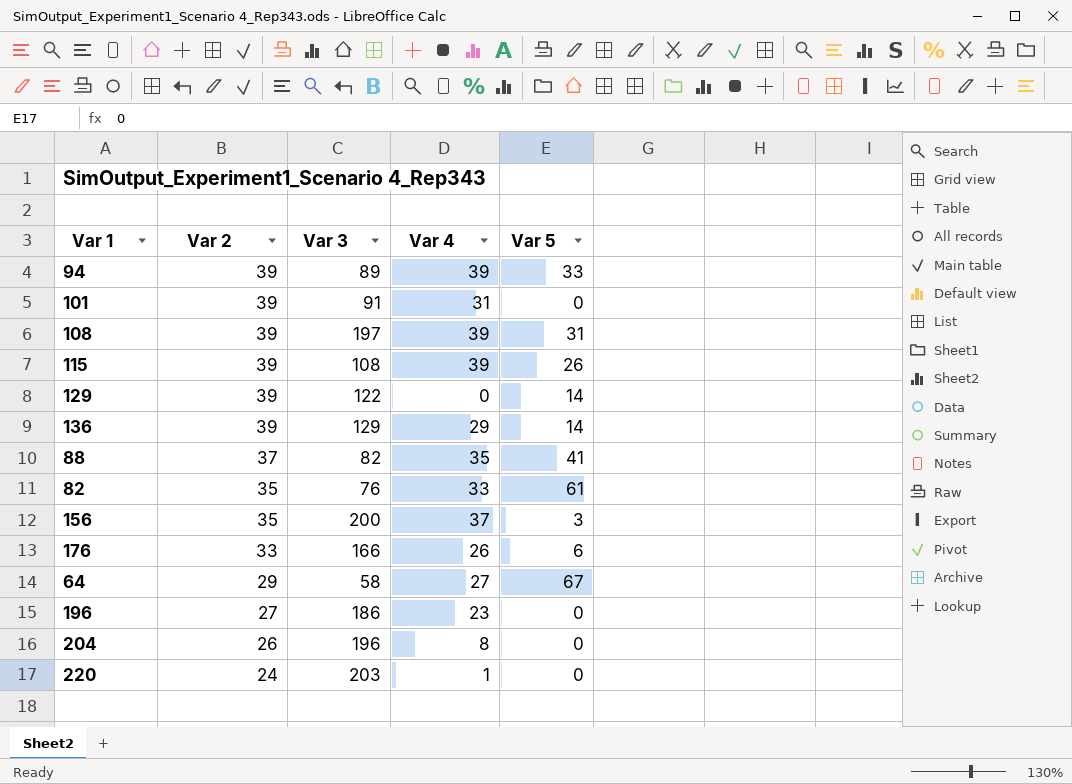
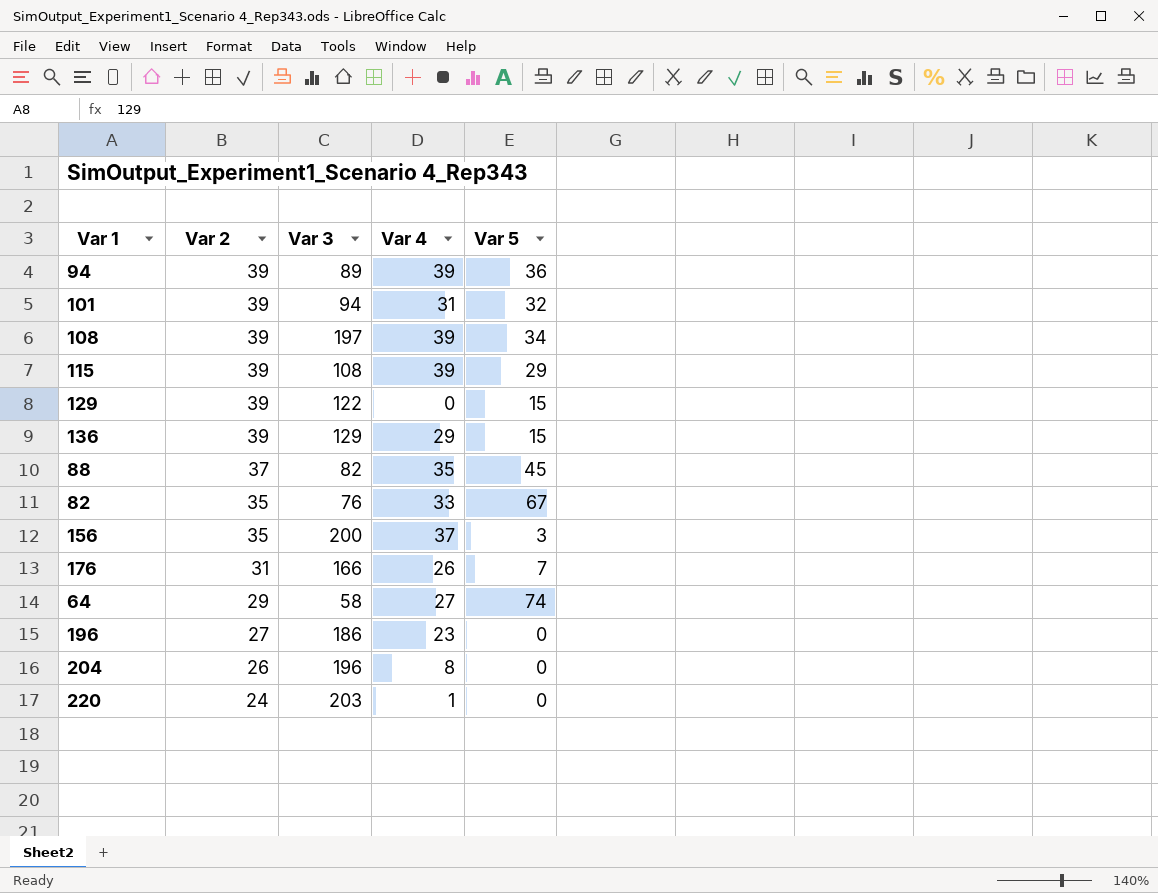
94 | Var 5: 33 -> 36
101 | Var 3: 91 -> 94
101 | Var 5: 0 -> 32
108 | Var 5: 31 -> 34
115 | Var 5: 26 -> 29
129 | Var 5: 14 -> 15
136 | Var 5: 14 -> 15
88 | Var 5: 41 -> 45
82 | Var 5: 61 -> 67
176 | Var 2: 33 -> 31
176 | Var 5: 6 -> 7
64 | Var 5: 67 -> 74

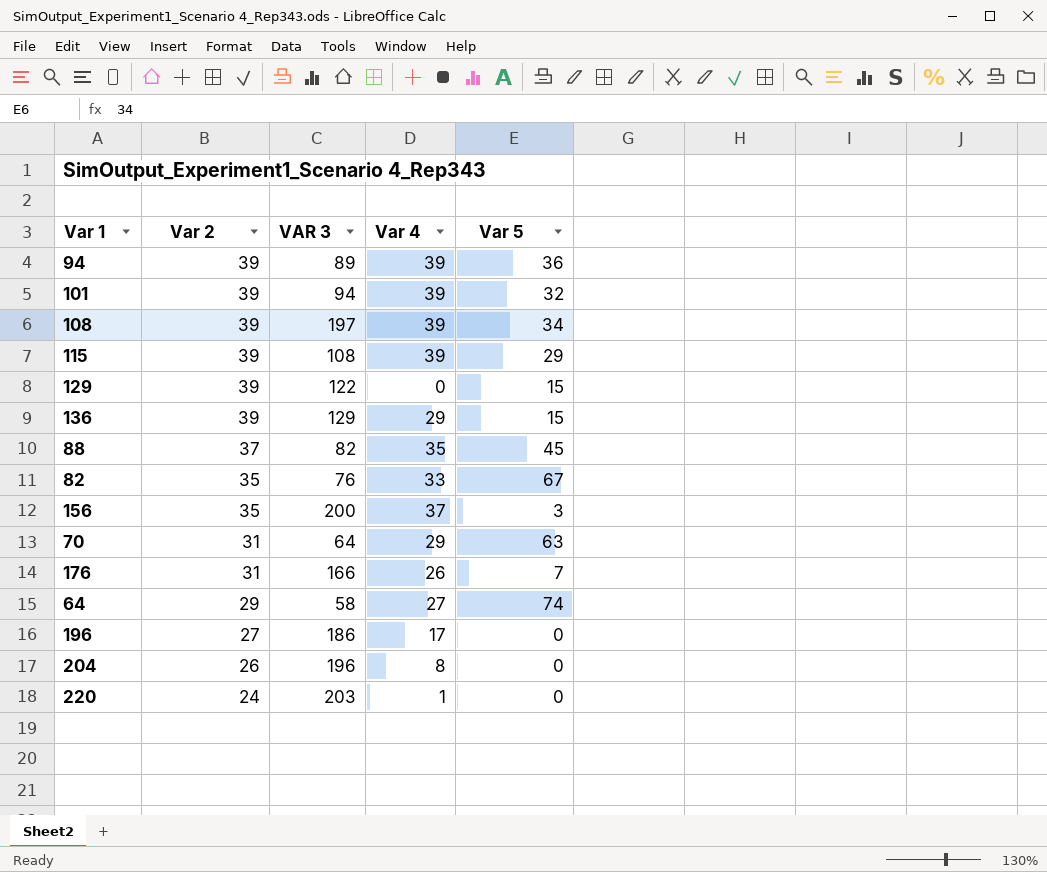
column name: Var 3 -> VAR 3
101 | Var 4: 31 -> 39
row 70: none -> 31 | 64 | 29 | 63
196 | Var 4: 23 -> 17

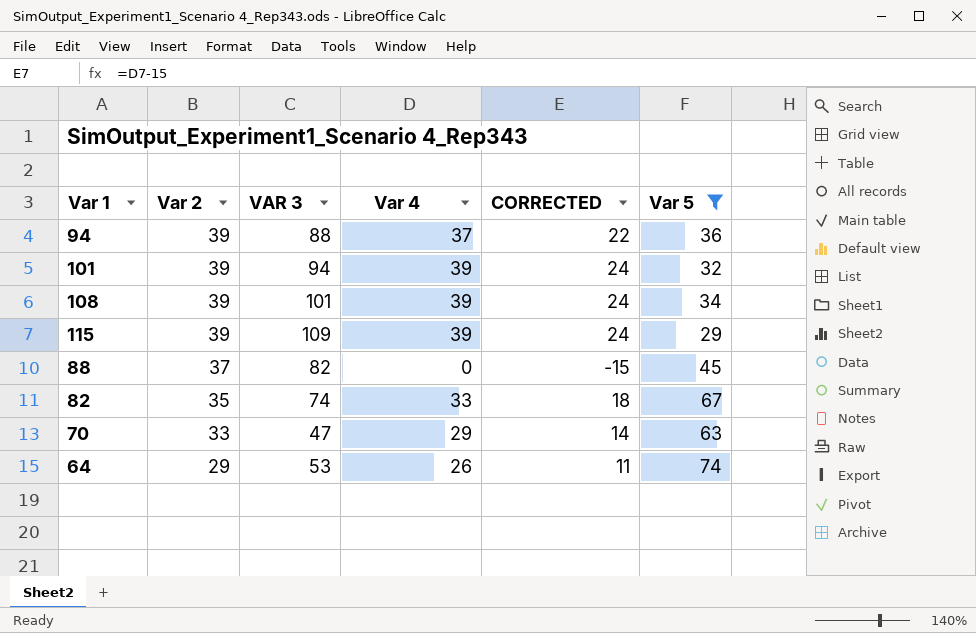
filter: none -> Var 5 >= 29
column CORRECTED | formula: none -> [Var 4] - 15
94 | VAR 3: 89 -> 88
94 | Var 4: 39 -> 37
108 | VAR 3: 197 -> 101
115 | VAR 3: 108 -> 109
88 | Var 4: 35 -> 0
82 | VAR 3: 76 -> 74
70 | Var 2: 31 -> 33
70 | VAR 3: 64 -> 47
64 | VAR 3: 58 -> 53
64 | Var 4: 27 -> 26

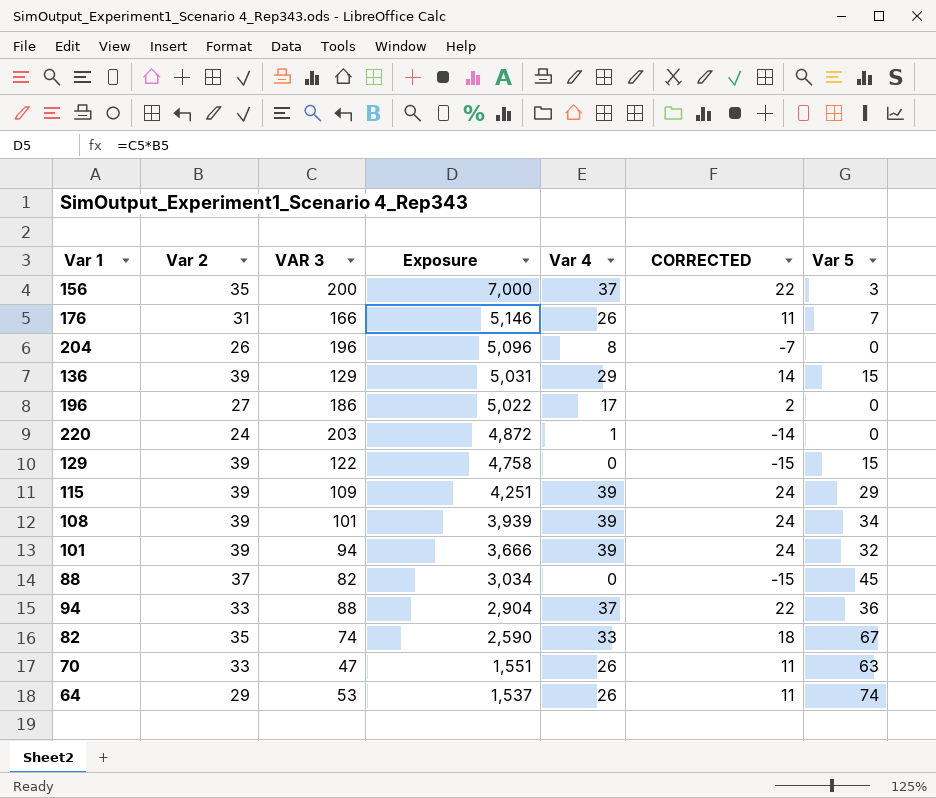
filter: Var 5 >= 29 -> none
row order: Var 2 descending -> Exposure descending
column Exposure | formula: none -> [Var 2] * [VAR 3]
94 | Var 2: 39 -> 33
70 | Var 4: 29 -> 26
70 | CORRECTED: 14 -> 11

